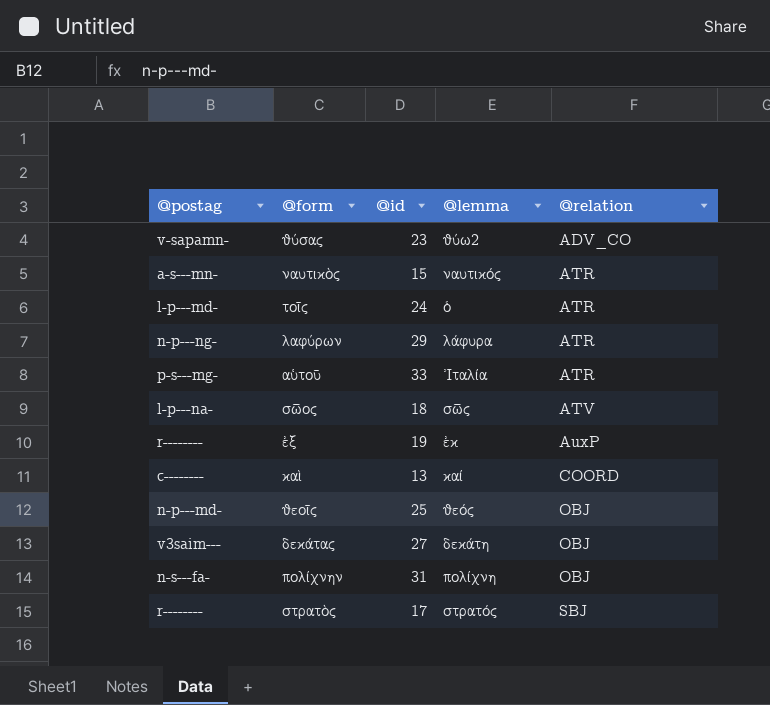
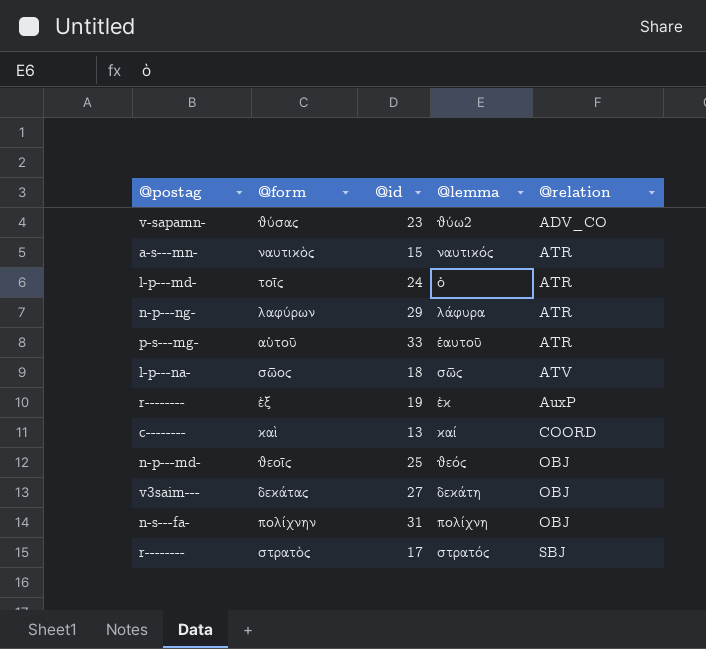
αὑτοῦ | @lemma: Ἰταλία -> ἑαυτοῦ

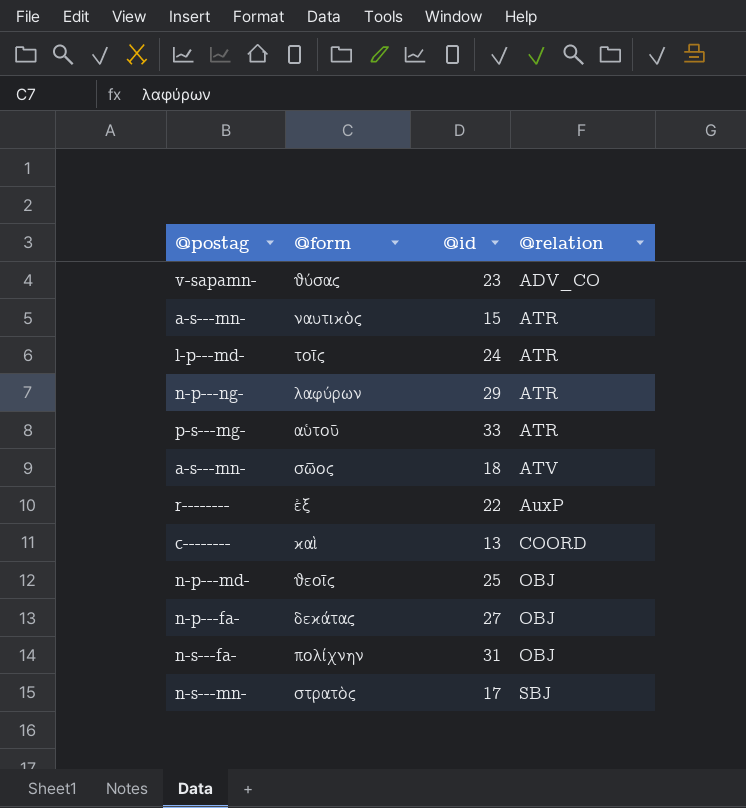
column @lemma | position: 4 -> none
σῶος | @postag: l-p---na- -> a-s---mn-
ἐξ | @id: 19 -> 22
δεκάτας | @postag: v3saim--- -> n-p---fa-
στρατὸς | @postag: r-------- -> n-s---mn-

